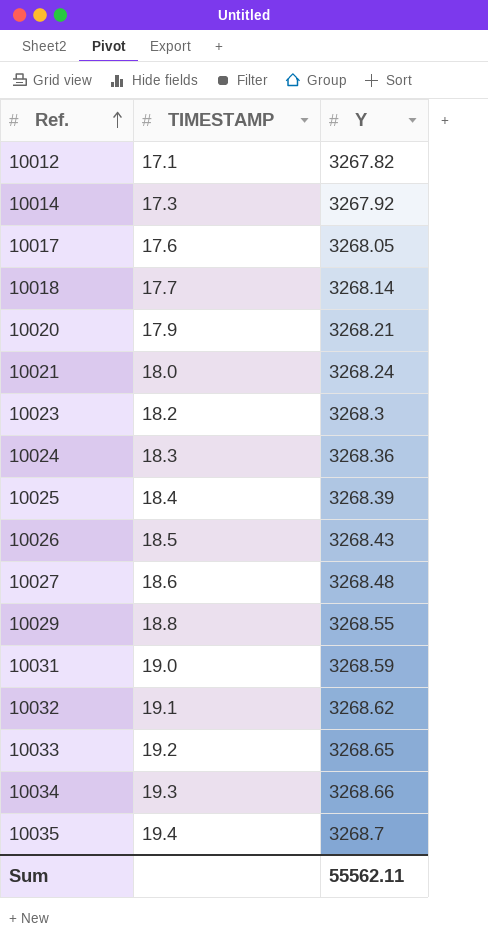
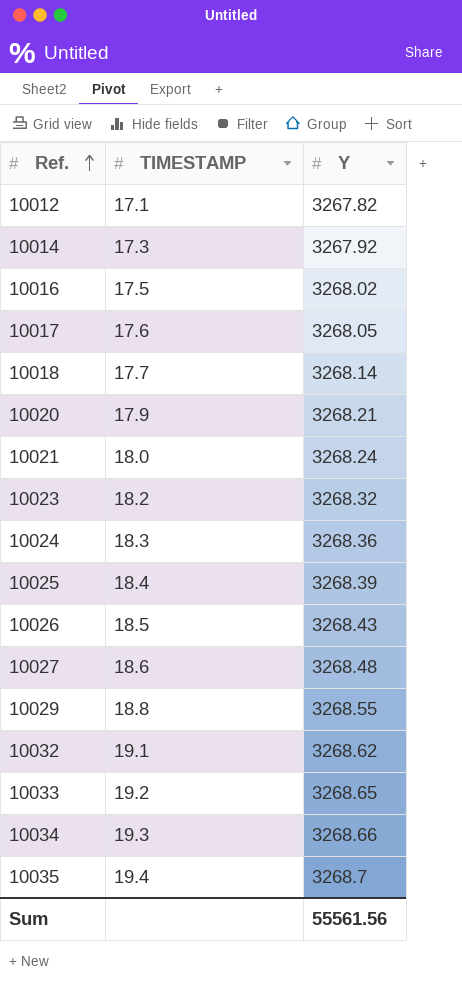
row 10031: 19.0 | 3268.59 -> none
row 10016: none -> 17.5 | 3268.02
10023 | Y: 3268.3 -> 3268.32
Sum | Y: 55562.11 -> 55561.56

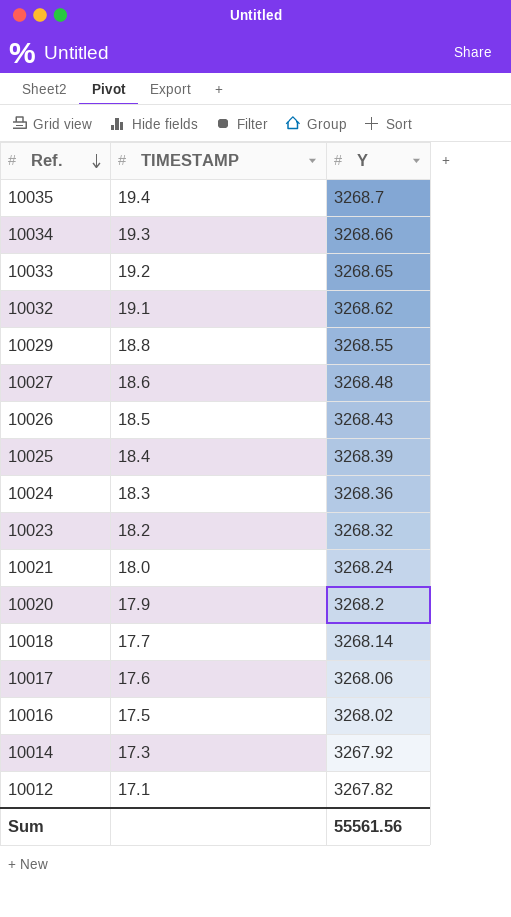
row order: Ref. ascending -> Ref. descending
10020 | Y: 3268.21 -> 3268.2
10017 | Y: 3268.05 -> 3268.06

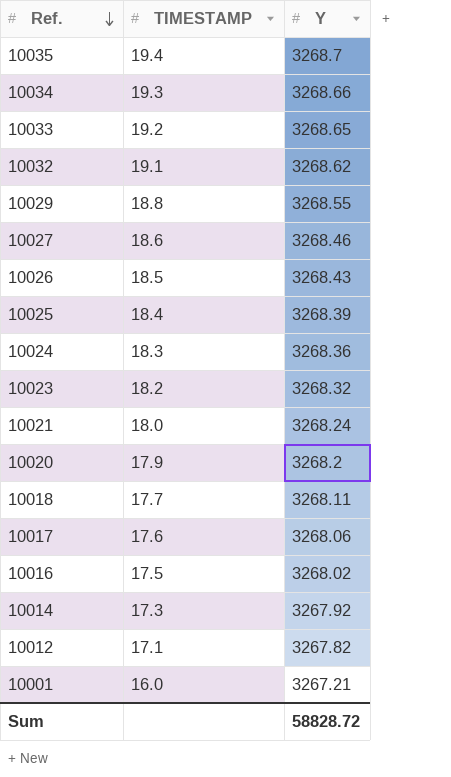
10027 | Y: 3268.48 -> 3268.46
10018 | Y: 3268.14 -> 3268.11
row 10001: none -> 16.0 | 3267.21
Sum | Y: 55561.56 -> 58828.72

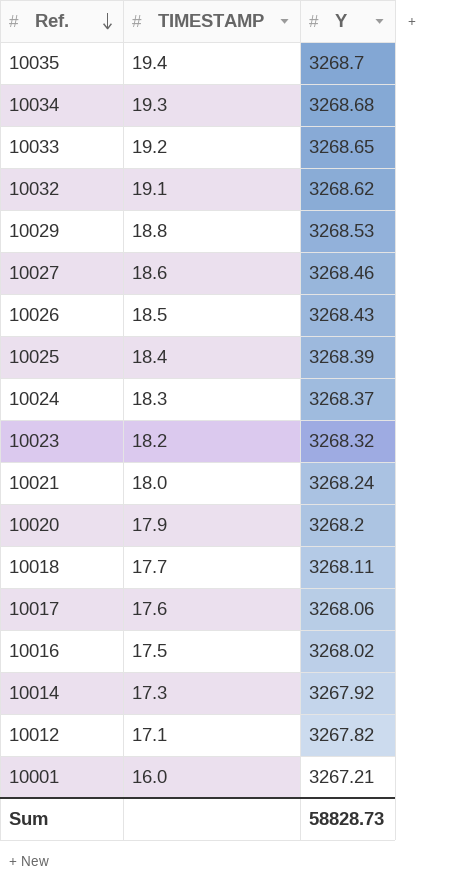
10034 | Y: 3268.66 -> 3268.68
10029 | Y: 3268.55 -> 3268.53
10024 | Y: 3268.36 -> 3268.37
Sum | Y: 58828.72 -> 58828.73

